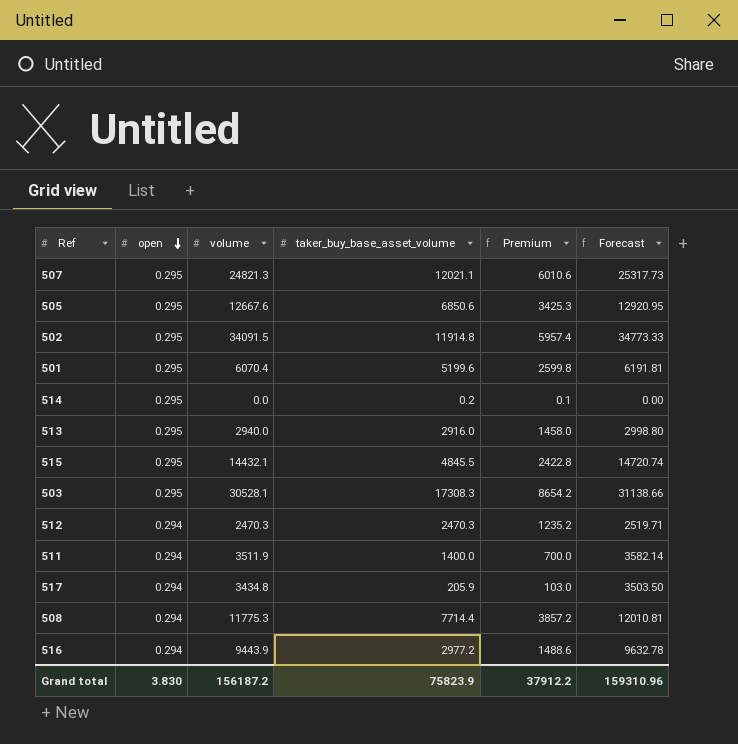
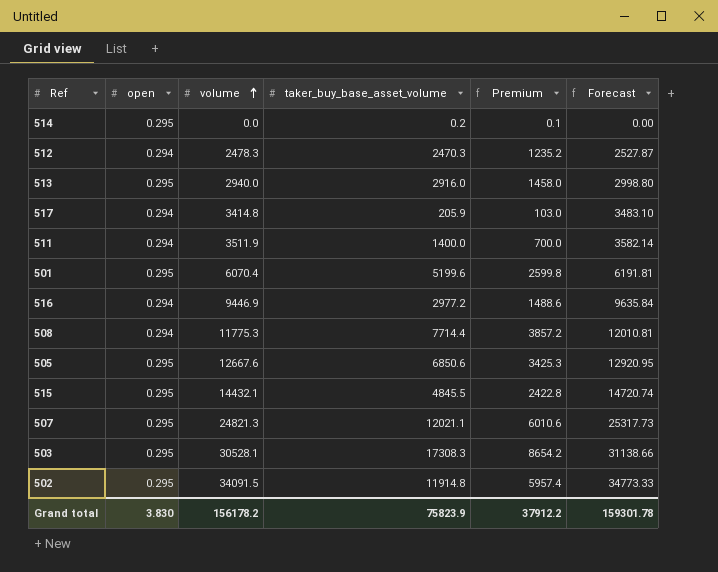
row order: open descending -> volume ascending
512 | volume: 2470.3 -> 2478.3
512 | Forecast: 2519.71 -> 2527.87
517 | volume: 3434.8 -> 3414.8
517 | Forecast: 3503.50 -> 3483.10
516 | volume: 9443.9 -> 9446.9
516 | Forecast: 9632.78 -> 9635.84
Grand total | volume: 156187.2 -> 156178.2
Grand total | Forecast: 159310.96 -> 159301.78

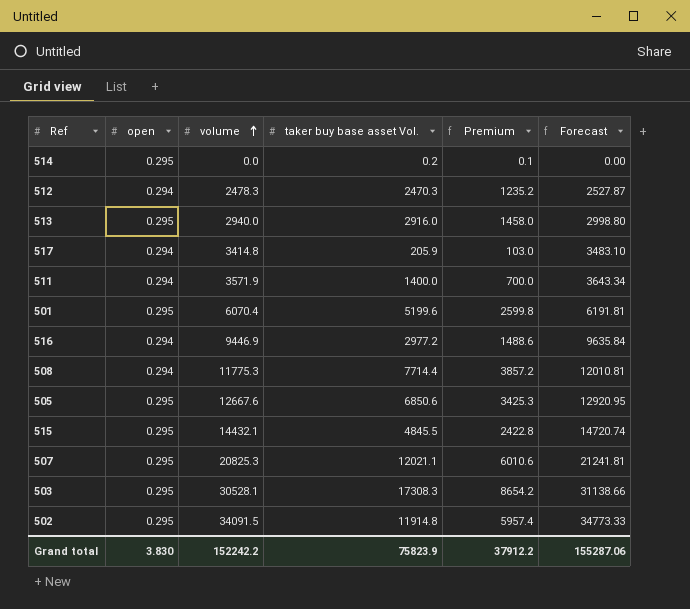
column name: taker_buy_base_asset_volume -> taker buy base asset Vol.
511 | volume: 3511.9 -> 3571.9
511 | Forecast: 3582.14 -> 3643.34
507 | volume: 24821.3 -> 20825.3
507 | Forecast: 25317.73 -> 21241.81
Grand total | volume: 156178.2 -> 152242.2
Grand total | Forecast: 159301.78 -> 155287.06

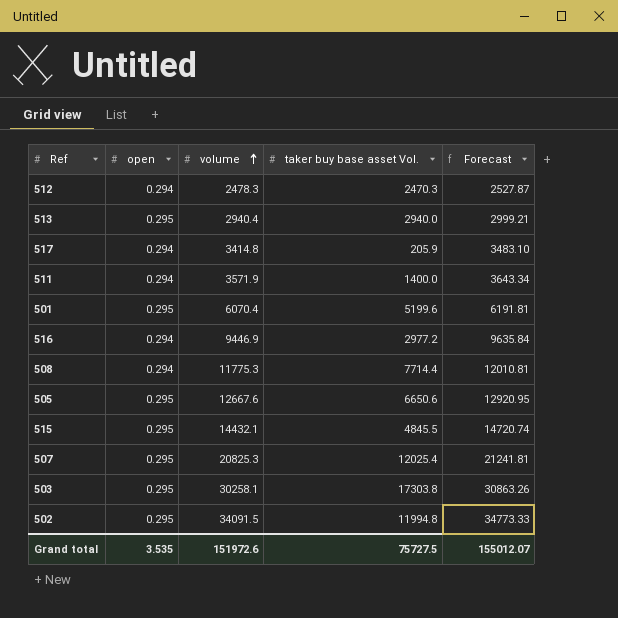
column Premium | formula: [taker buy base asset Vol.] * 0.5 -> none
row 514: 0.295 | 0.0 | 0.2 | 0.1 | 0.00 -> none
513 | volume: 2940.0 -> 2940.4
513 | taker buy base asset Vol.: 2916.0 -> 2940.0
513 | Forecast: 2998.80 -> 2999.21
505 | taker buy base asset Vol.: 6850.6 -> 6650.6
507 | taker buy base asset Vol.: 12021.1 -> 12025.4
503 | volume: 30528.1 -> 30258.1
503 | taker buy base asset Vol.: 17308.3 -> 17303.8
503 | Forecast: 31138.66 -> 30863.26
502 | taker buy base asset Vol.: 11914.8 -> 11994.8
Grand total | open: 3.830 -> 3.535
Grand total | volume: 152242.2 -> 151972.6
Grand total | taker buy base asset Vol.: 75823.9 -> 75727.5
Grand total | Forecast: 155287.06 -> 155012.07

